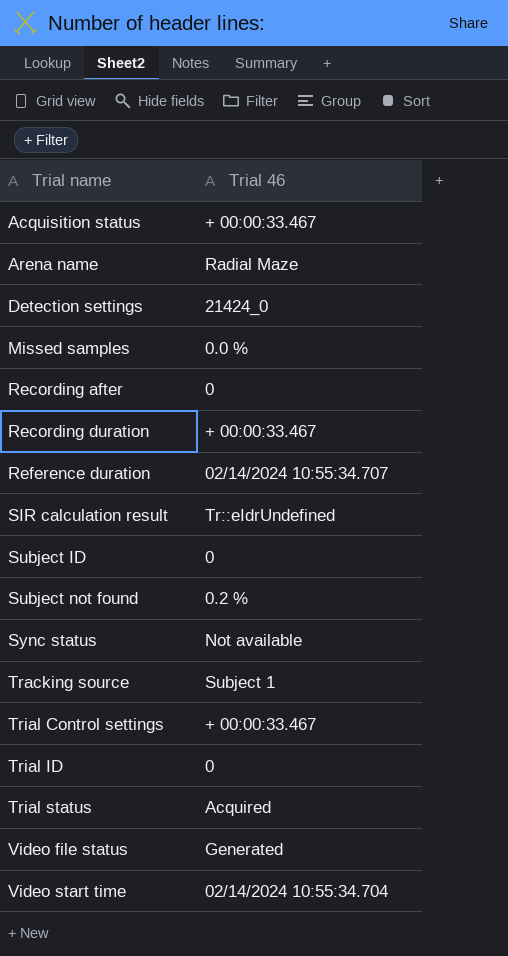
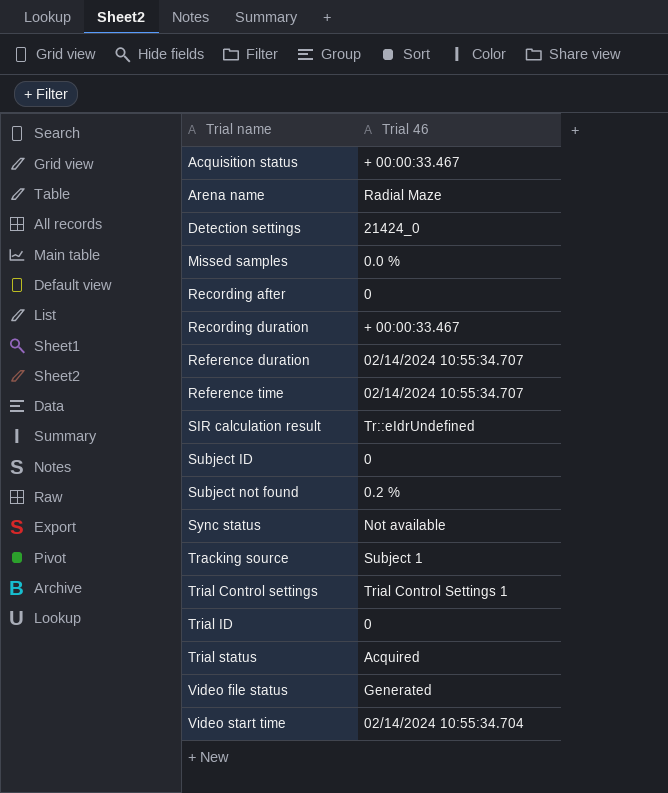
row Reference time: none -> 02/14/2024 10:55:34.707
Trial Control settings | Trial 46: + 00:00:33.467 -> Trial Control Settings 1

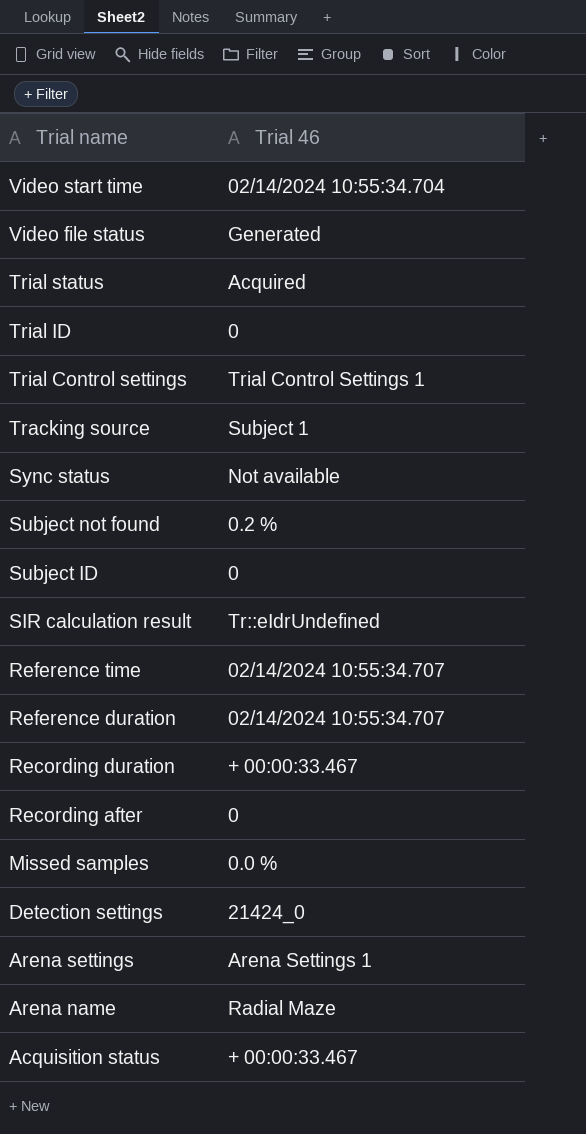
row order: Trial name ascending -> Trial name descending
row Arena settings: none -> Arena Settings 1

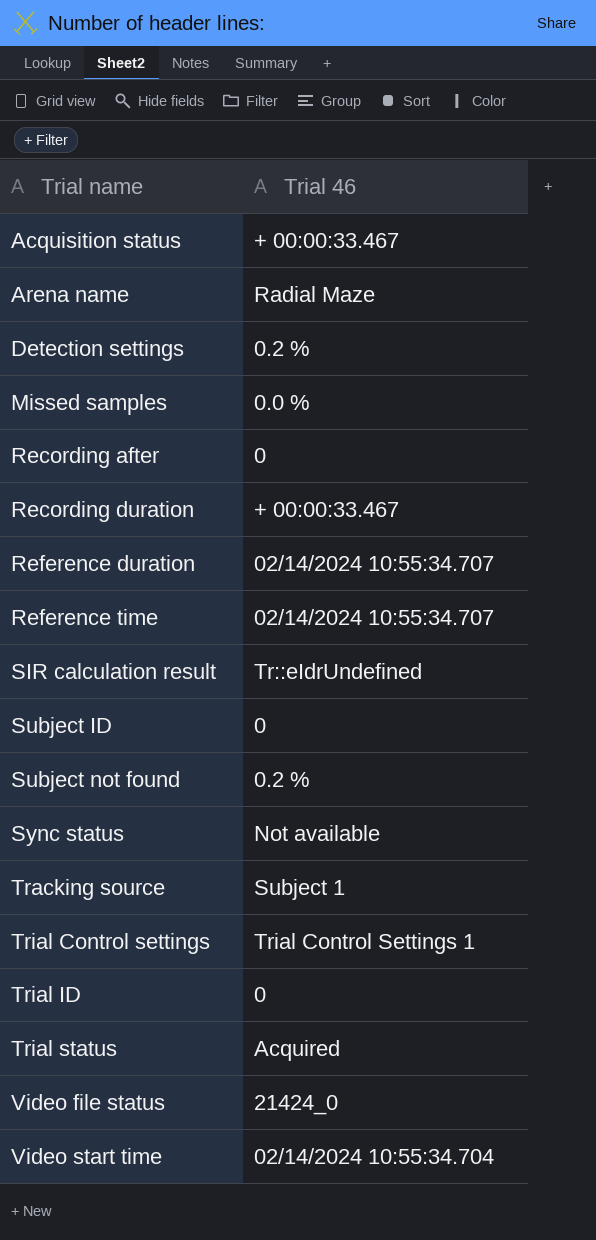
row order: Trial name descending -> Trial name ascending
row Arena settings: Arena Settings 1 -> none
Detection settings | Trial 46: 21424_0 -> 0.2 %
Video file status | Trial 46: Generated -> 21424_0

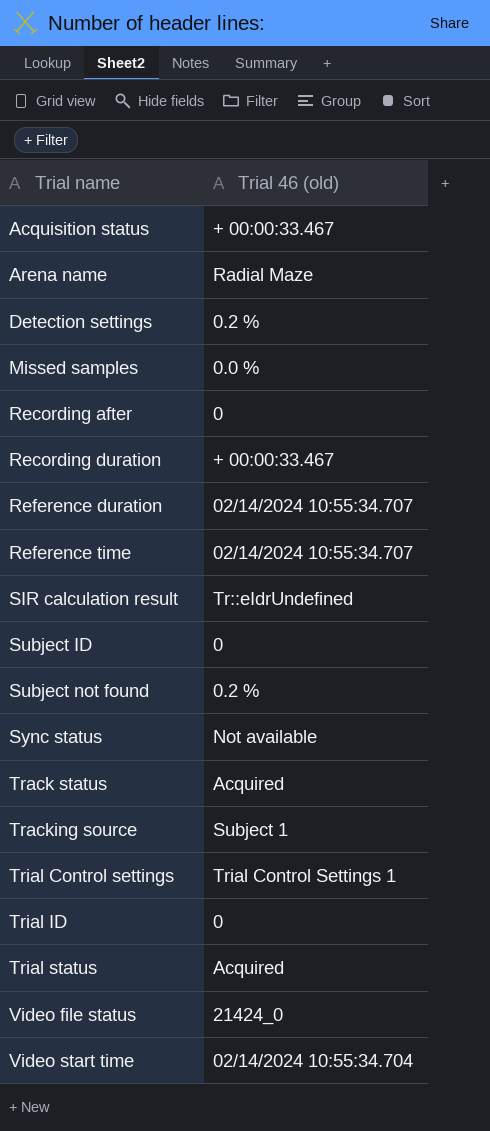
column name: Trial 46 -> Trial 46 (old)
row Track status: none -> Acquired

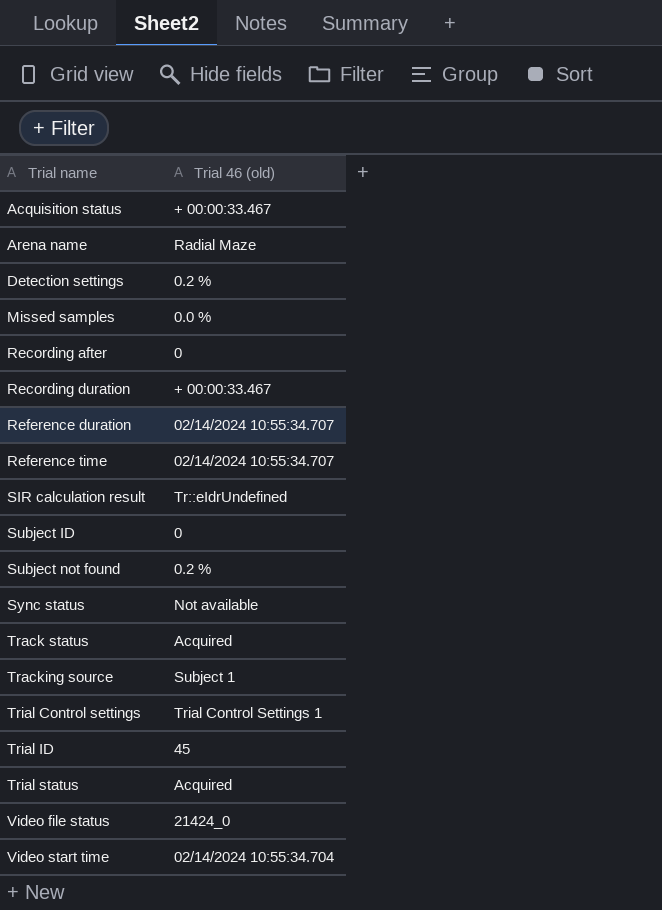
Trial ID | Trial 46 (old): 0 -> 45

